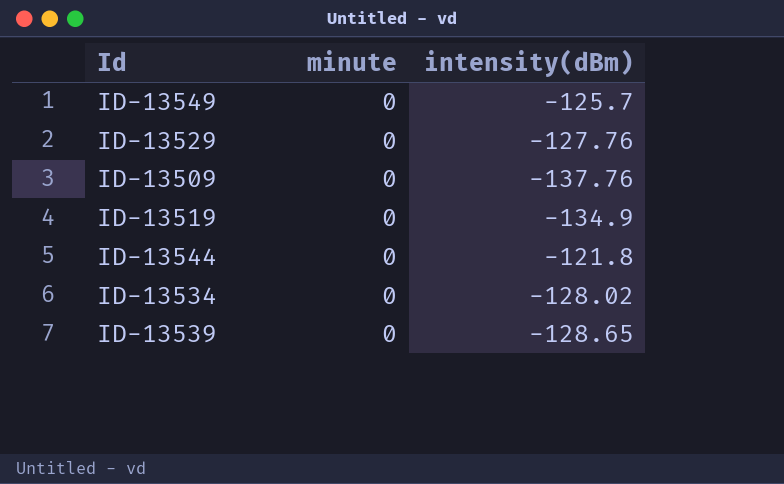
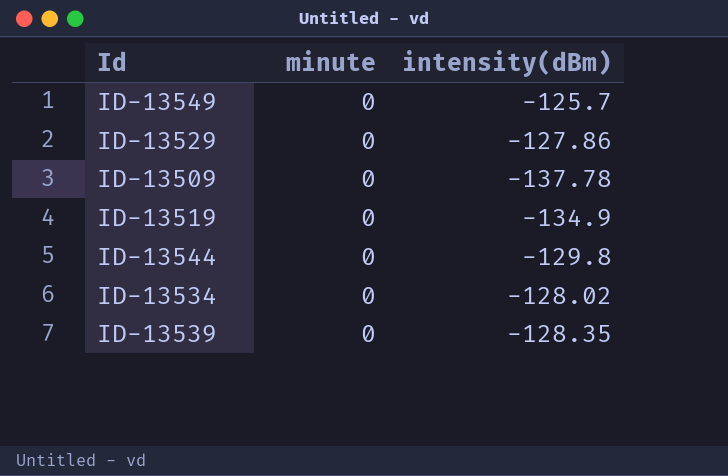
ID-13529 | intensity(dBm): -127.76 -> -127.86
ID-13509 | intensity(dBm): -137.76 -> -137.78
ID-13544 | intensity(dBm): -121.8 -> -129.8
ID-13539 | intensity(dBm): -128.65 -> -128.35

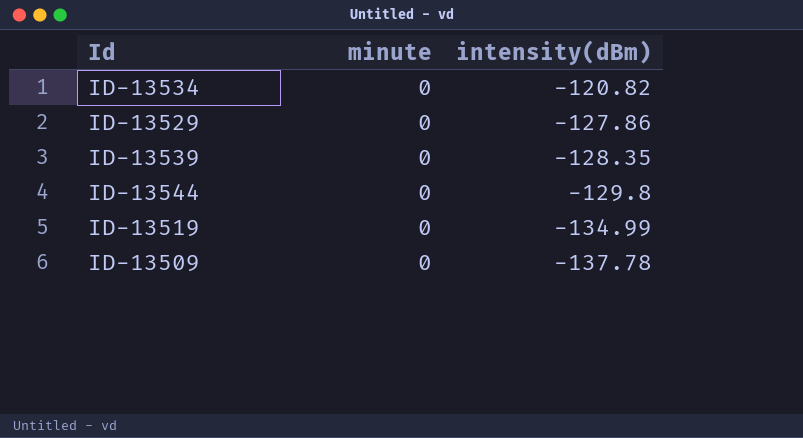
row order: none -> intensity(dBm) descending
row ID-13549: 0 | -125.7 -> none
ID-13534 | intensity(dBm): -128.02 -> -120.82
ID-13519 | intensity(dBm): -134.9 -> -134.99

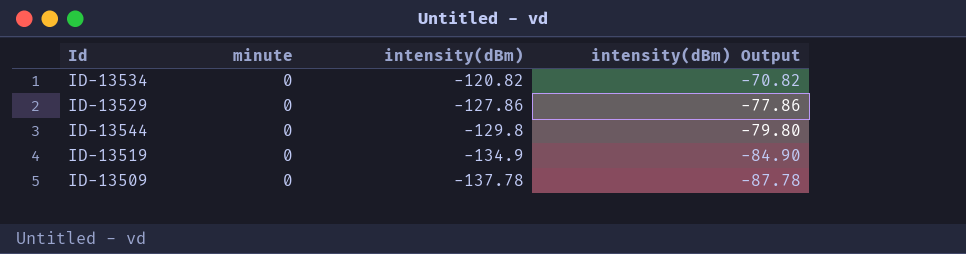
column intensity(dBm) Output | formula: none -> [intensity(dBm)] + 50
row ID-13539: 0 | -128.35 -> none
ID-13519 | intensity(dBm): -134.99 -> -134.9

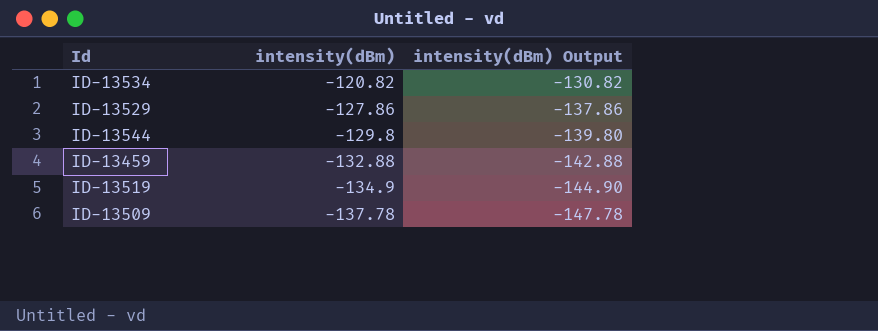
column minute | position: 2 -> none
column intensity(dBm) Output | formula: [intensity(dBm)] + 50 -> [intensity(dBm)] - 10
row ID-13459: none -> -132.88 | -142.88

